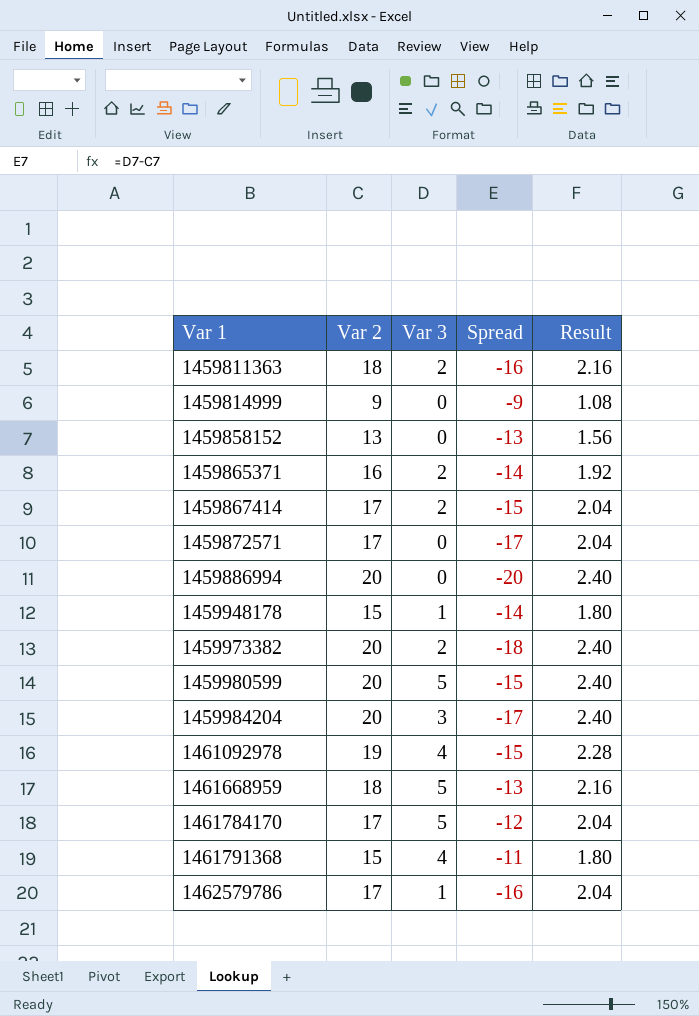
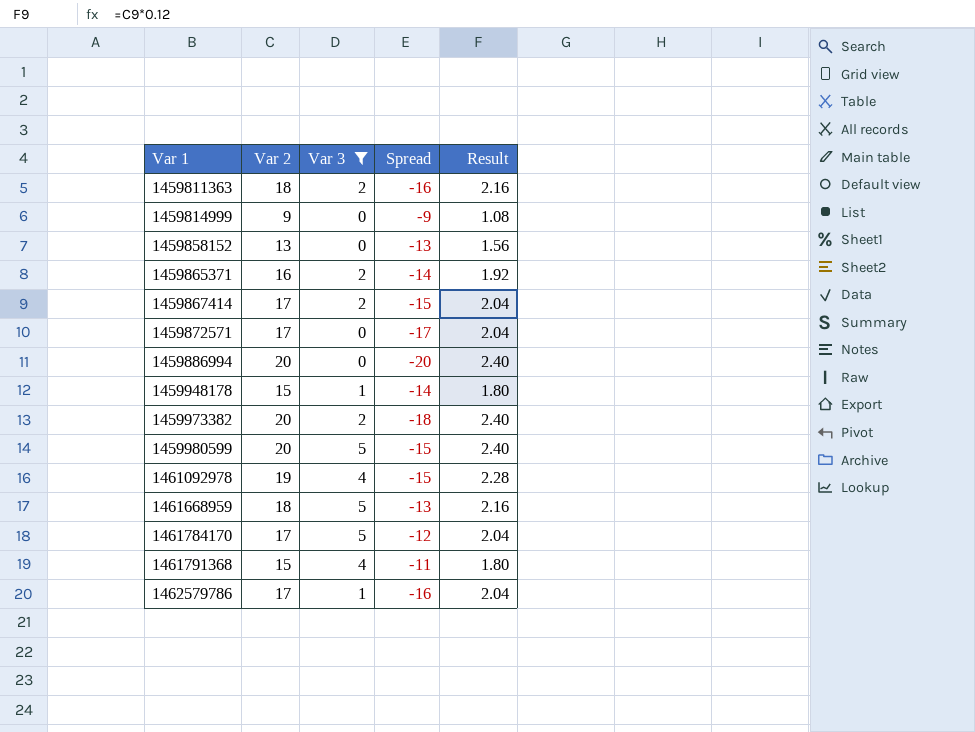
filter: none -> Var 3 != 3

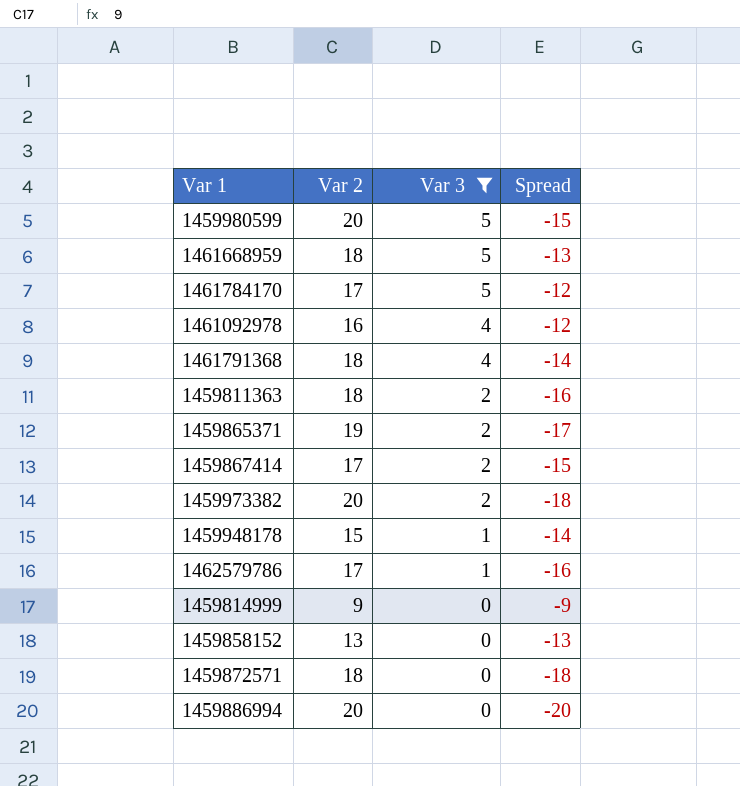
row order: Var 1 ascending -> Var 3 descending
column Result | formula: [Var 2] * 0.12 -> none
1461092978 | Var 2: 19 -> 16
1461092978 | Spread: -15 -> -12
1461791368 | Var 2: 15 -> 18
1461791368 | Spread: -11 -> -14
1459865371 | Var 2: 16 -> 19
1459865371 | Spread: -14 -> -17
1459872571 | Var 2: 17 -> 18
1459872571 | Spread: -17 -> -18

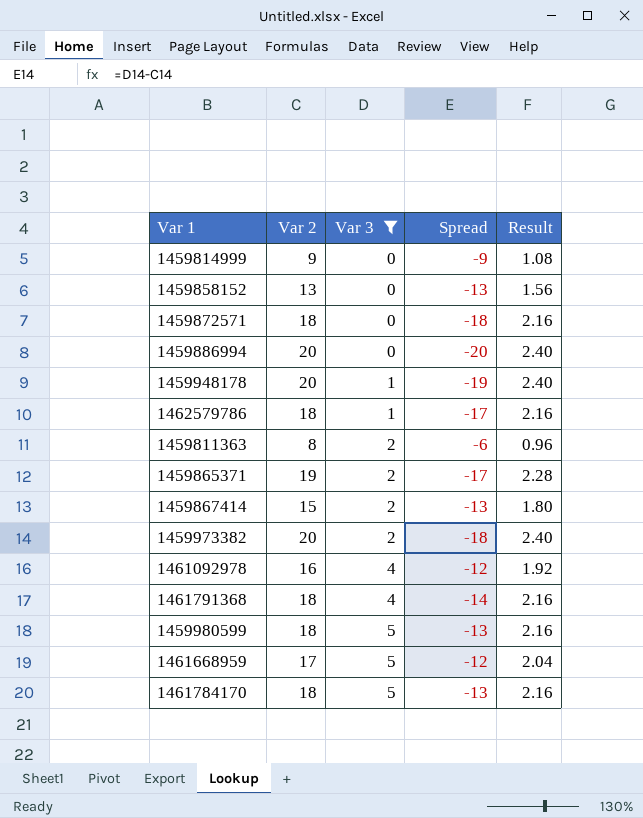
row order: Var 3 descending -> Var 3 ascending
column Result | formula: none -> [Var 2] * 0.12
1459948178 | Var 2: 15 -> 20
1459948178 | Spread: -14 -> -19
1462579786 | Var 2: 17 -> 18
1462579786 | Spread: -16 -> -17
1459811363 | Var 2: 18 -> 8
1459811363 | Spread: -16 -> -6
1459867414 | Var 2: 17 -> 15
1459867414 | Spread: -15 -> -13
1459980599 | Var 2: 20 -> 18
1459980599 | Spread: -15 -> -13
1461668959 | Var 2: 18 -> 17
1461668959 | Spread: -13 -> -12
1461784170 | Var 2: 17 -> 18
1461784170 | Spread: -12 -> -13

